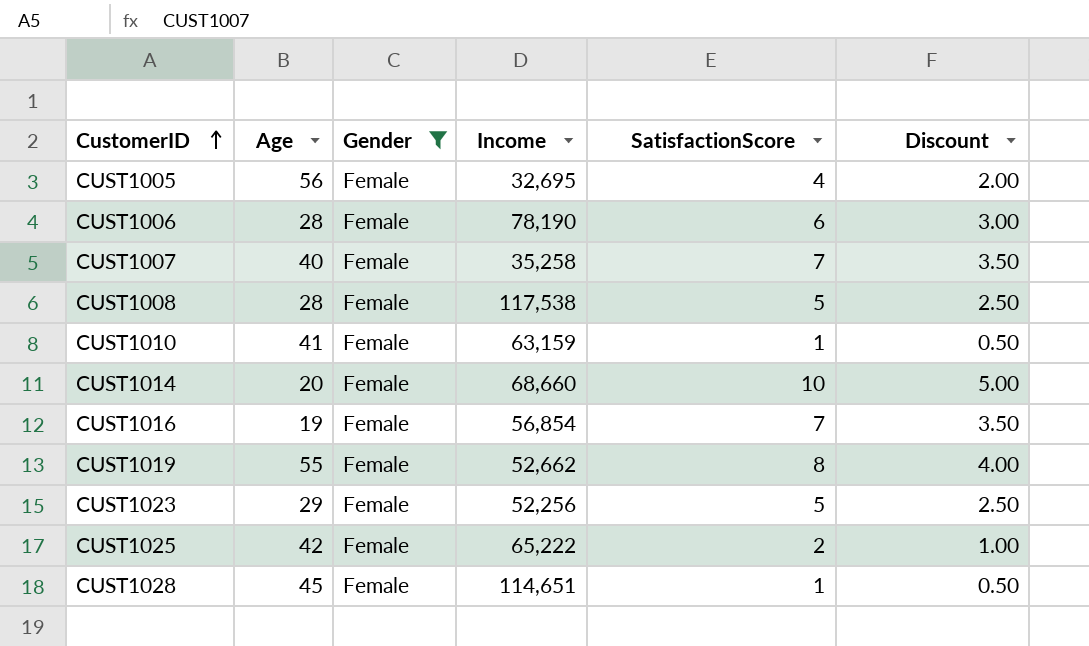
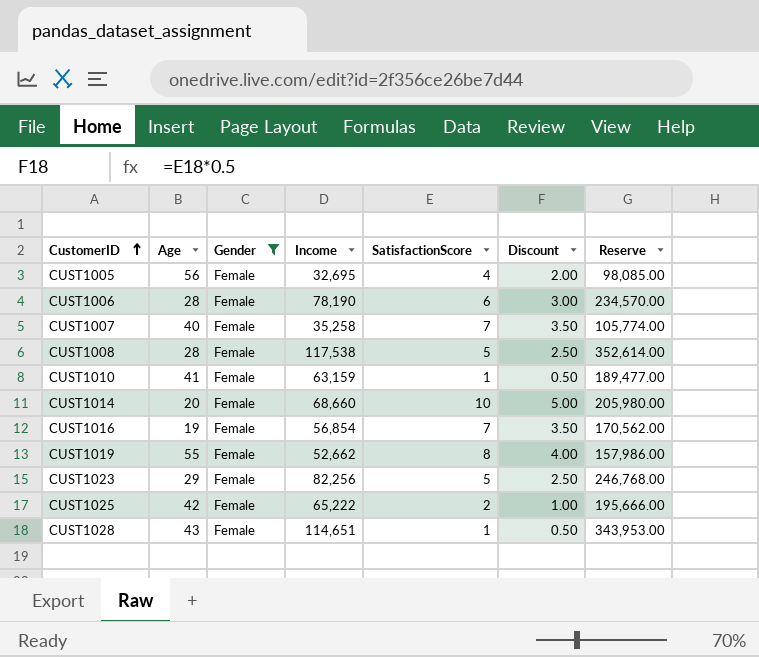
column Reserve | formula: none -> [Income] * 3
CUST1023 | Income: 52,256 -> 82,256
CUST1028 | Age: 45 -> 43

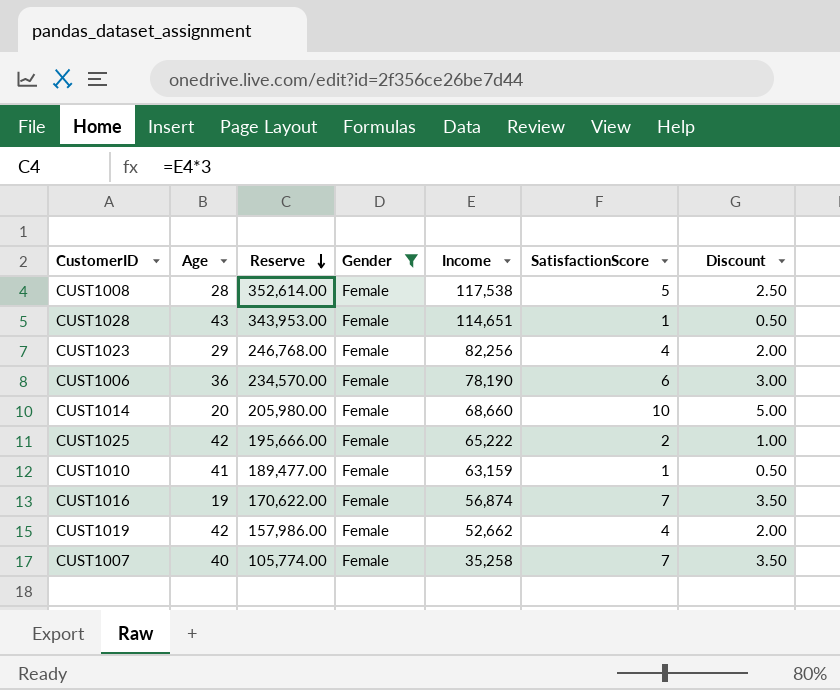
row order: CustomerID ascending -> Reserve descending
column Reserve | position: 7 -> 3
row CUST1005: 56 | Female | 32,695 | 4 | 2.00 | 98,085.00 -> none
CUST1023 | SatisfactionScore: 5 -> 4
CUST1023 | Discount: 2.50 -> 2.00
CUST1006 | Age: 28 -> 36
CUST1016 | Reserve: 170,562.00 -> 170,622.00
CUST1016 | Income: 56,854 -> 56,874
CUST1019 | Age: 55 -> 42
CUST1019 | SatisfactionScore: 8 -> 4
CUST1019 | Discount: 4.00 -> 2.00

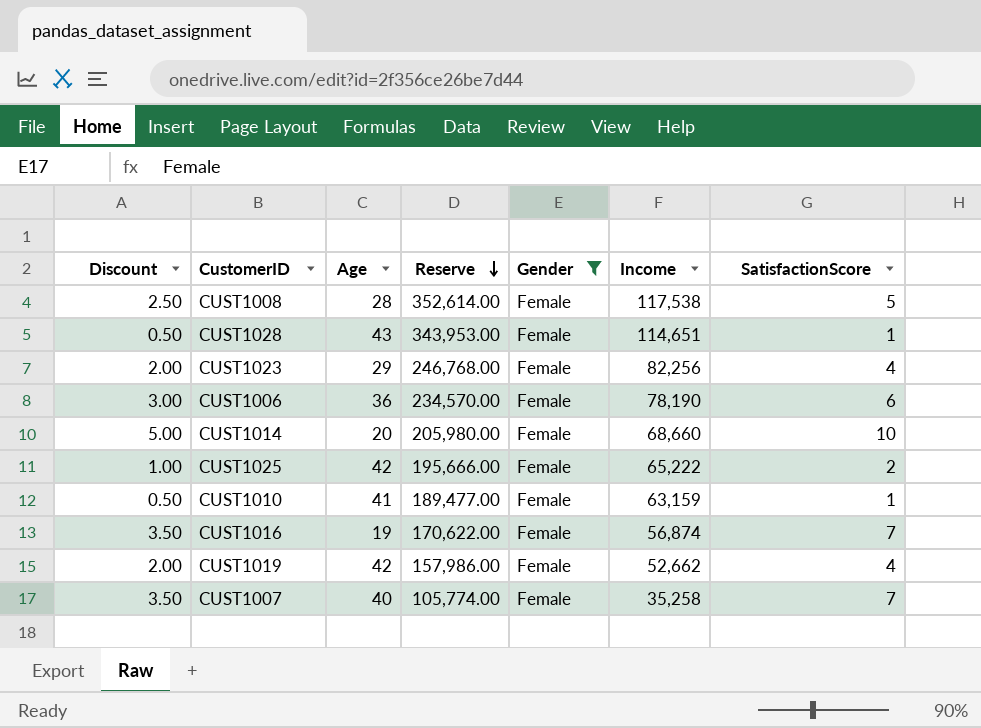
column Discount | position: 7 -> 1

